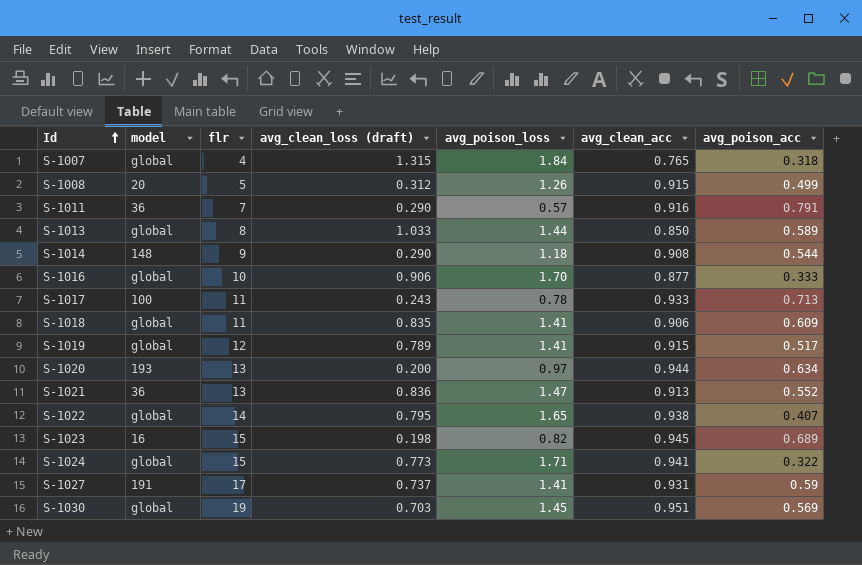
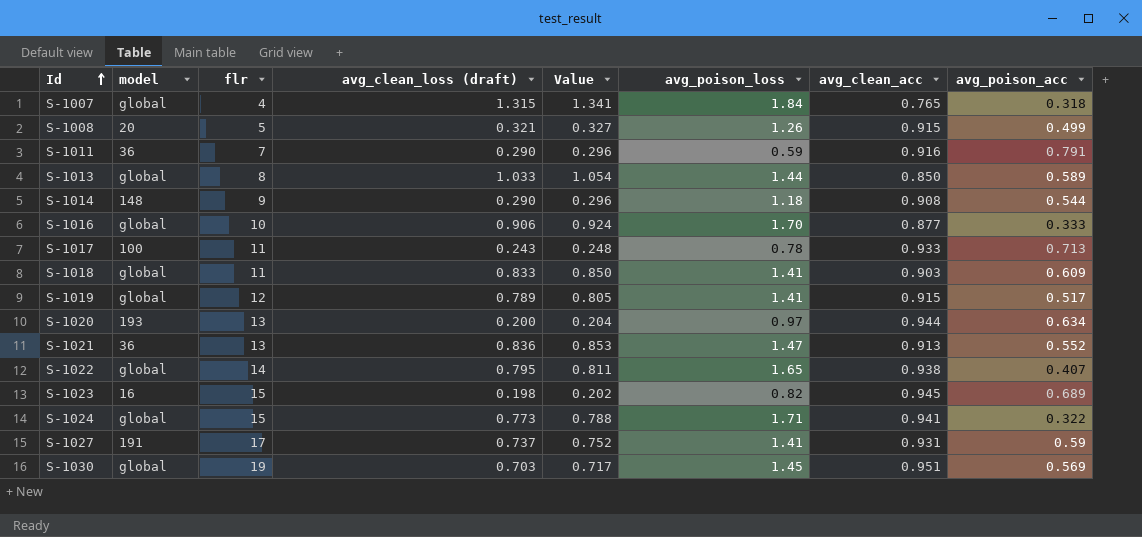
column Value | formula: none -> [avg_clean_loss (draft)] * 1.02
S-1008 | avg_clean_loss (draft): 0.312 -> 0.321
S-1011 | avg_poison_loss: 0.57 -> 0.59
S-1018 | avg_clean_loss (draft): 0.835 -> 0.833
S-1018 | avg_clean_acc: 0.906 -> 0.903

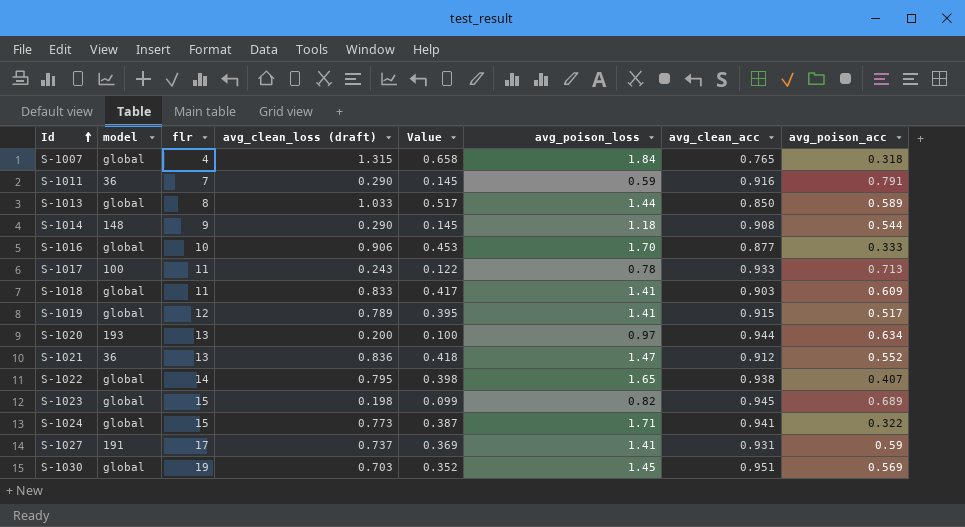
column Value | formula: [avg_clean_loss (draft)] * 1.02 -> [avg_clean_loss (draft)] * 0.5
row S-1008: 20 | 5 | 0.321 | 0.327 | 1.26 | 0.915 | 0.499 -> none
S-1021 | avg_clean_acc: 0.913 -> 0.912
S-1023 | model: 16 -> global

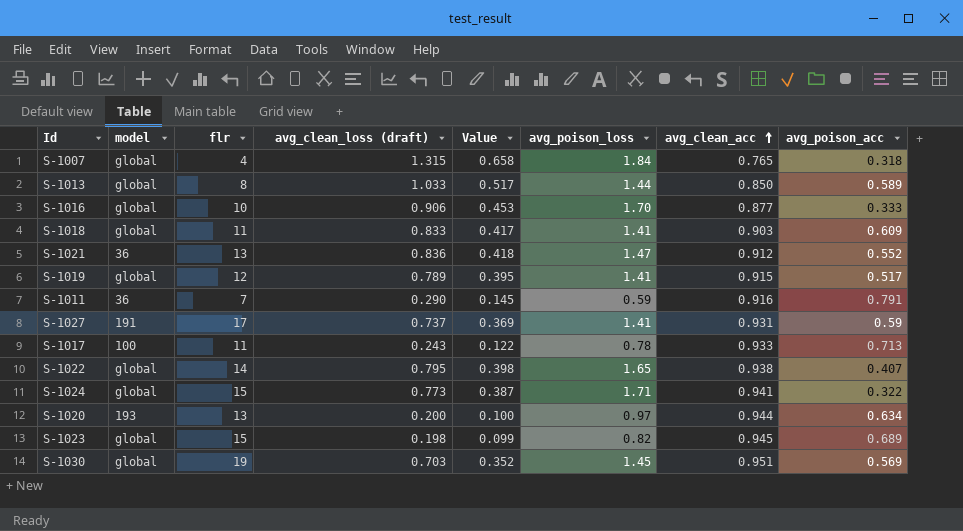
row order: Id ascending -> avg_clean_acc ascending
row S-1014: 148 | 9 | 0.290 | 0.145 | 1.18 | 0.908 | 0.544 -> none

